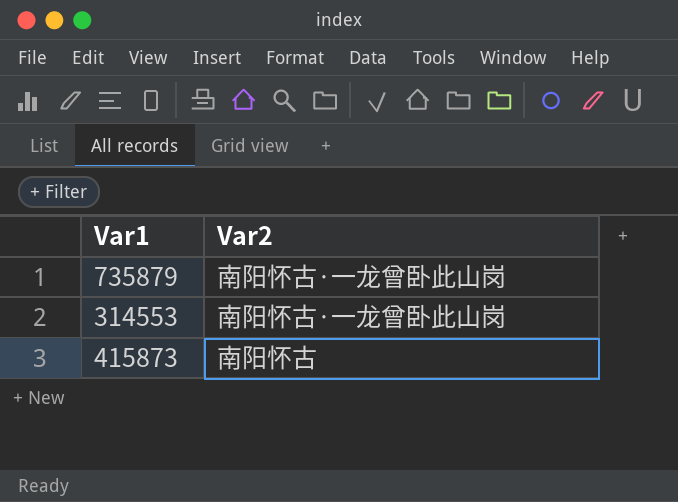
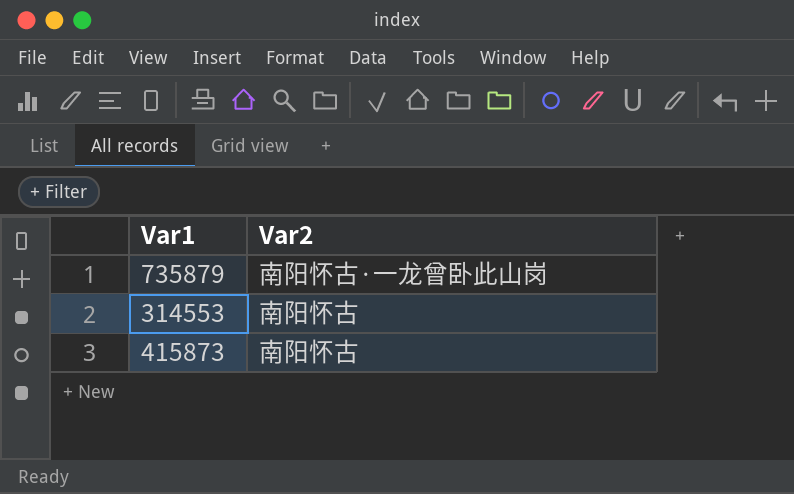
314553 | Var2: 南阳怀古·一龙曾卧此山岗 -> 南阳怀古

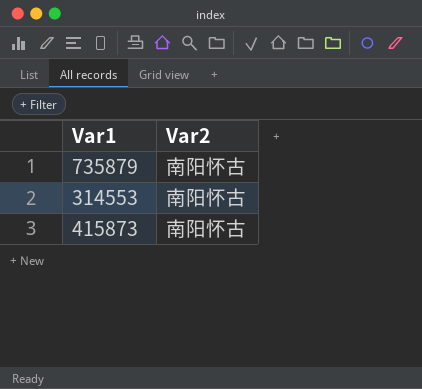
735879 | Var2: 南阳怀古·一龙曾卧此山岗 -> 南阳怀古

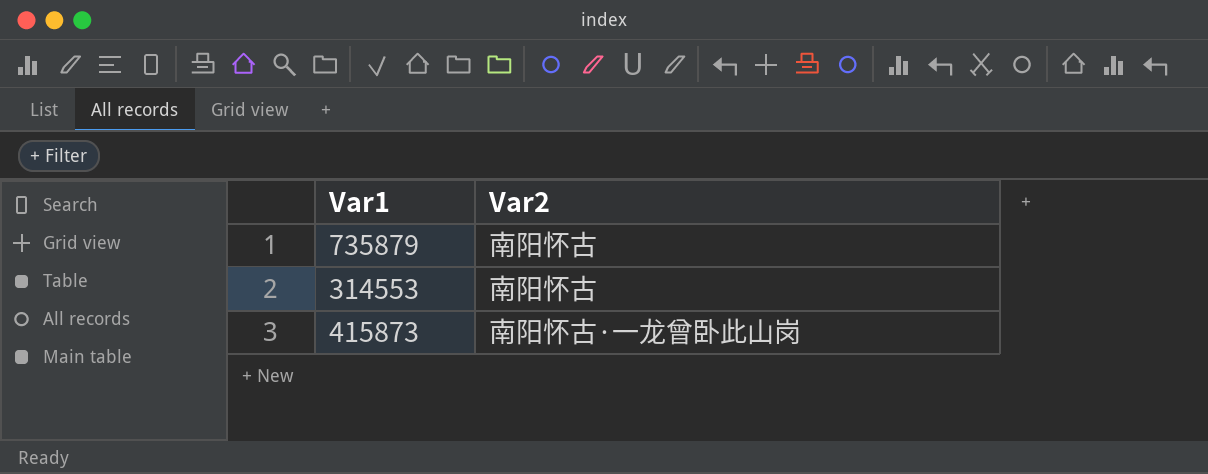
415873 | Var2: 南阳怀古 -> 南阳怀古·一龙曾卧此山岗

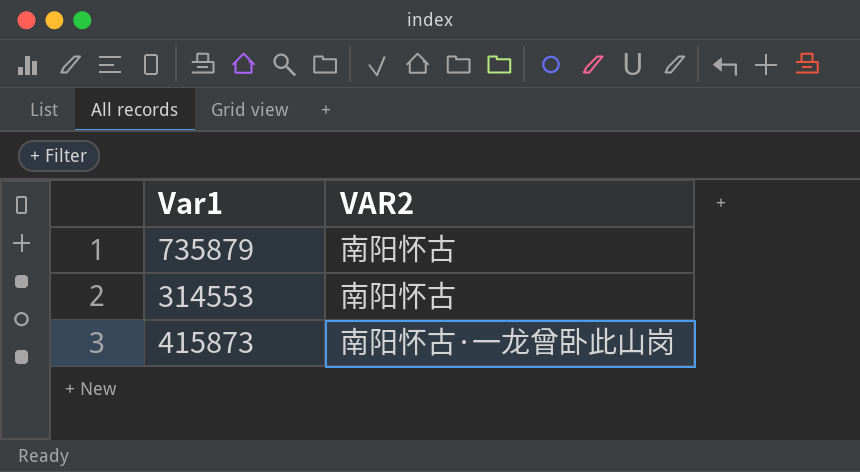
column name: Var2 -> VAR2

